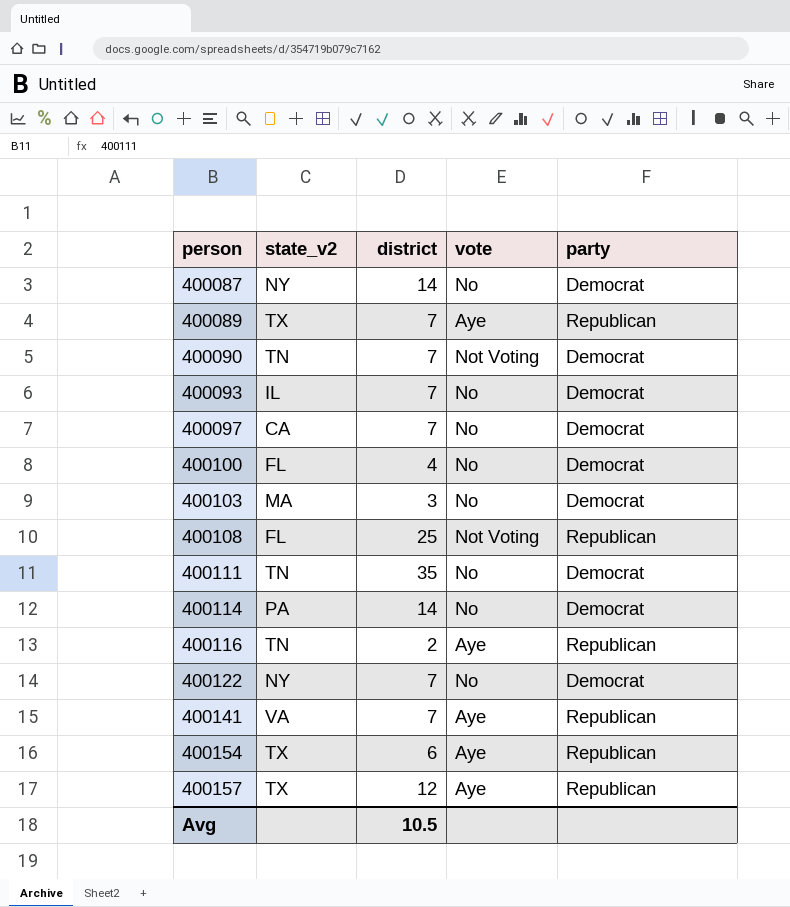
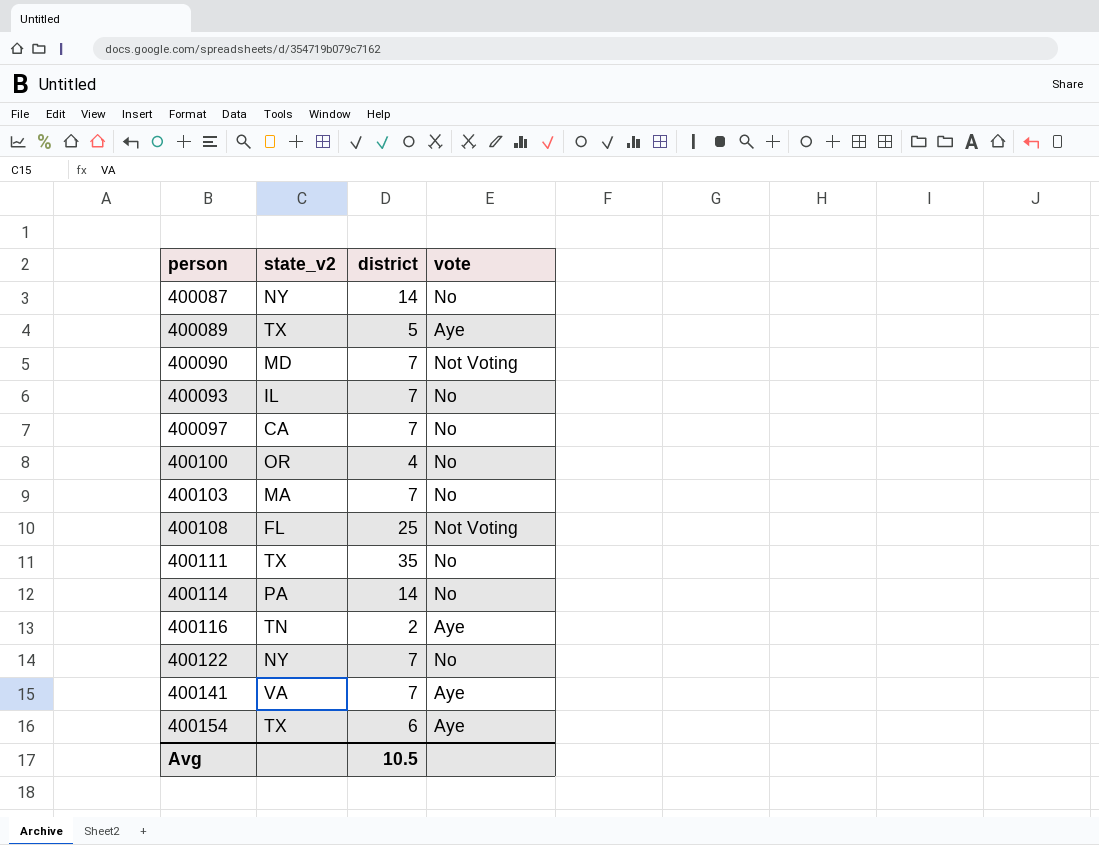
column party | position: 5 -> none
row 400157: TX | 12 | Aye | Republican -> none
400089 | district: 7 -> 5
400090 | state_v2: TN -> MD
400100 | state_v2: FL -> OR
400103 | district: 3 -> 7
400111 | state_v2: TN -> TX

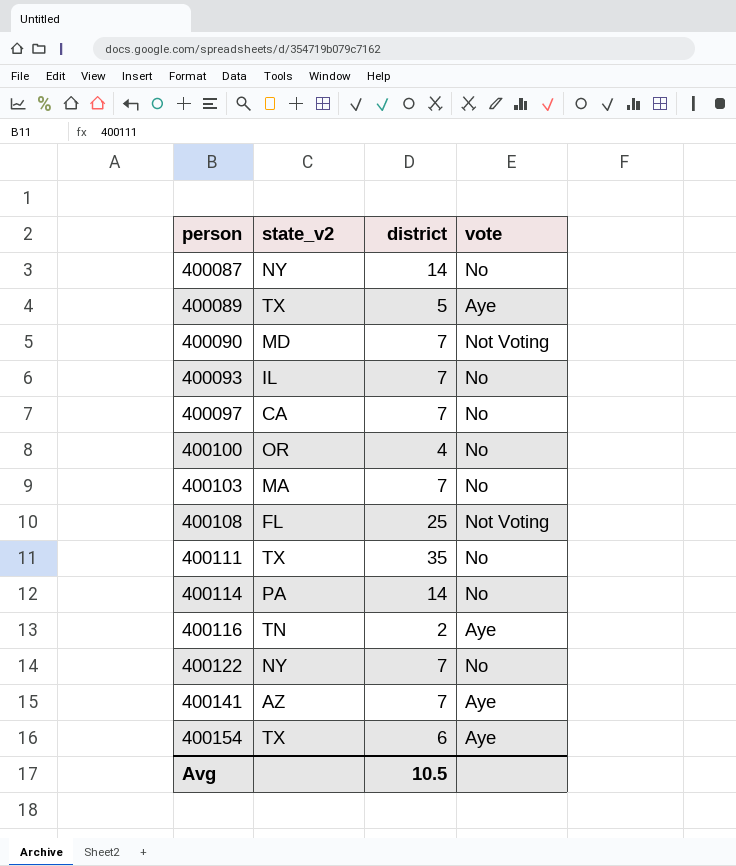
400141 | state_v2: VA -> AZ

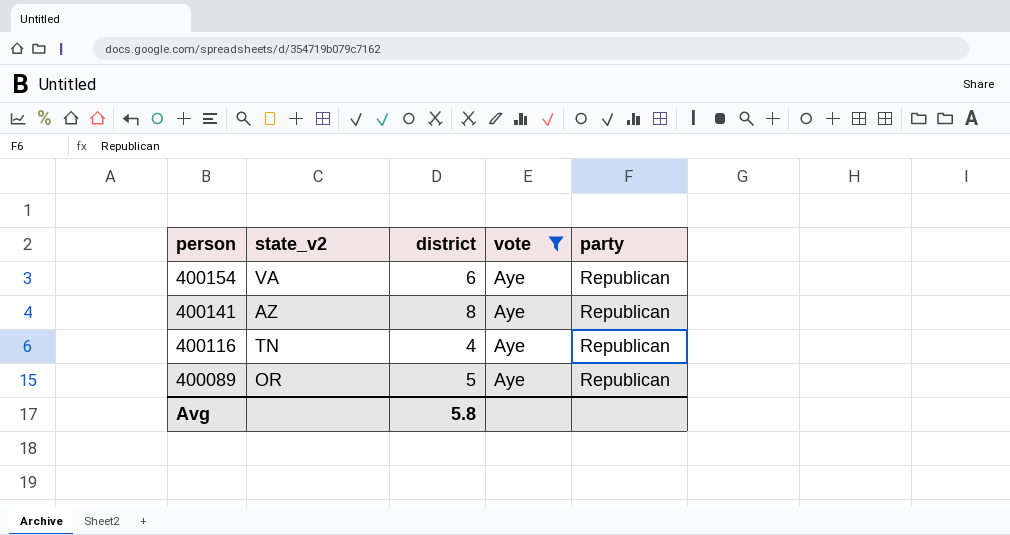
filter: none -> vote = Aye
row order: person ascending -> person descending
column party | position: none -> 5
400154 | state_v2: TX -> VA
400141 | district: 7 -> 8
400116 | district: 2 -> 4
400089 | state_v2: TX -> OR
Avg | district: 10.5 -> 5.8

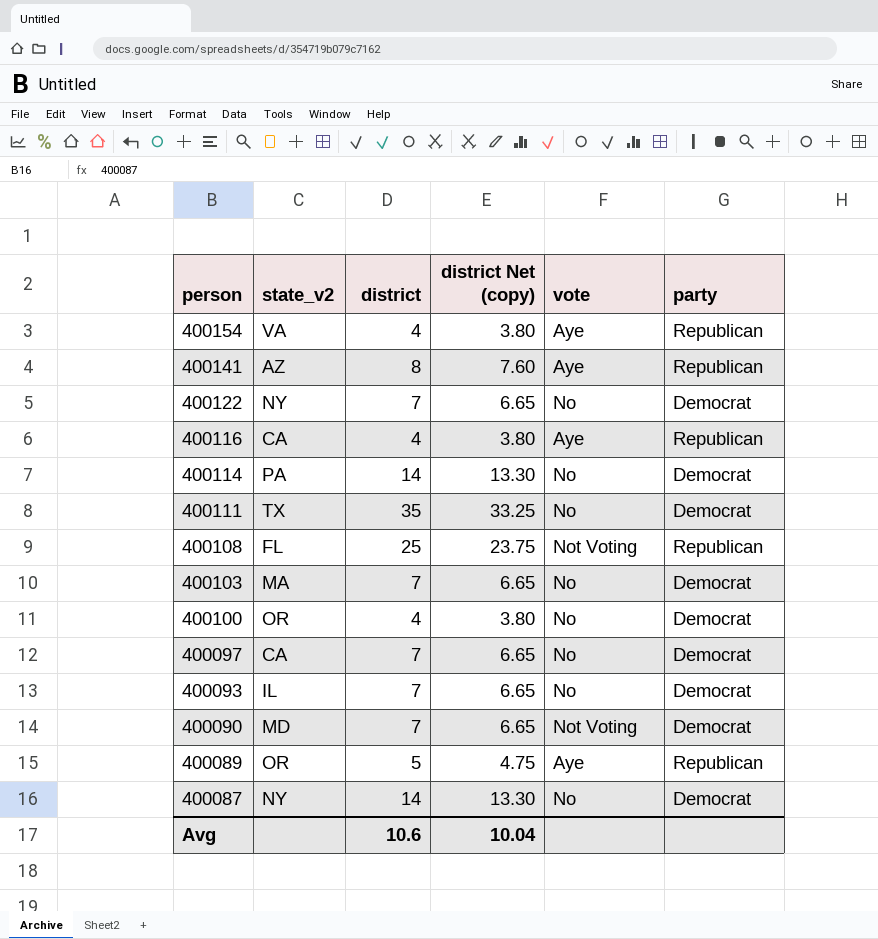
filter: vote = Aye -> none
column district Net (copy) | formula: none -> [district] * 0.95
400154 | district: 6 -> 4
400116 | state_v2: TN -> CA
Avg | district: 5.8 -> 10.6

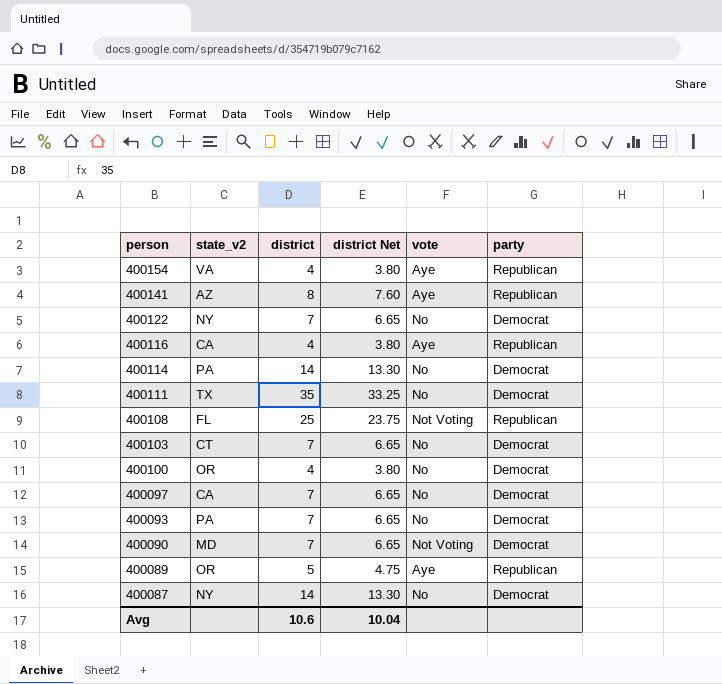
column name: district Net (copy) -> district Net
400103 | state_v2: MA -> CT
400093 | state_v2: IL -> PA

